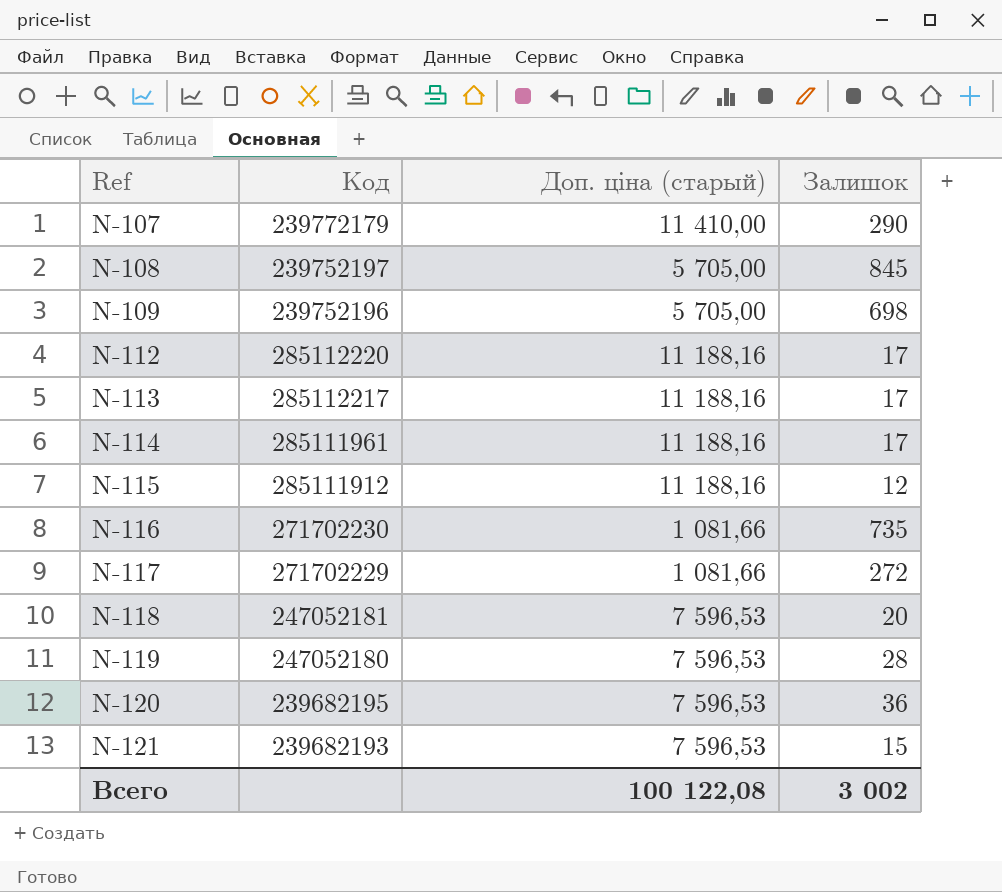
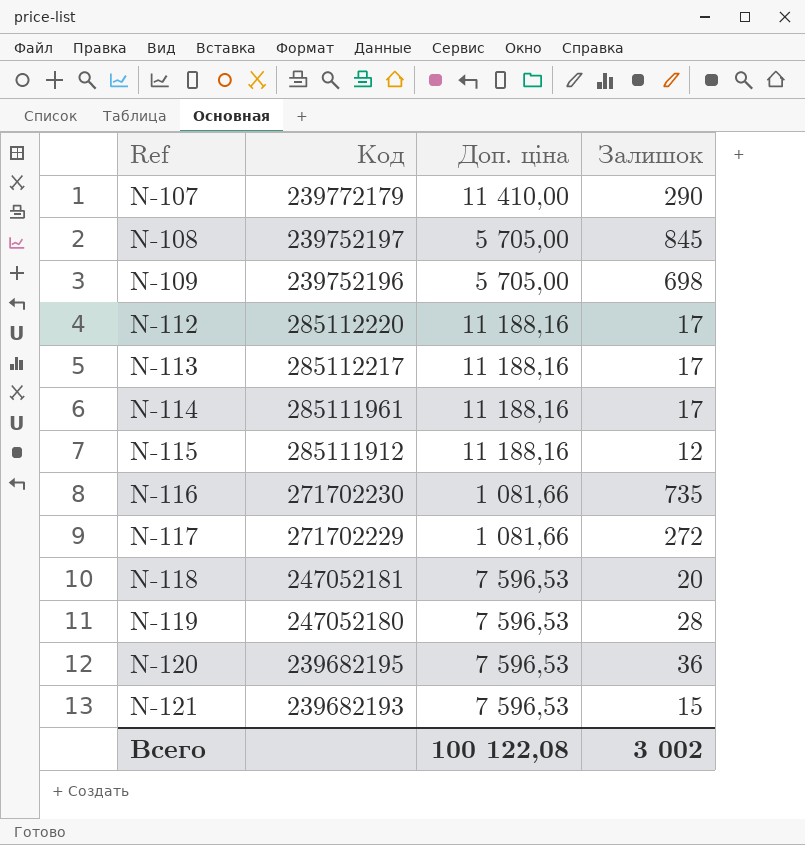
column name: Доп. ціна (старый) -> Доп. ціна

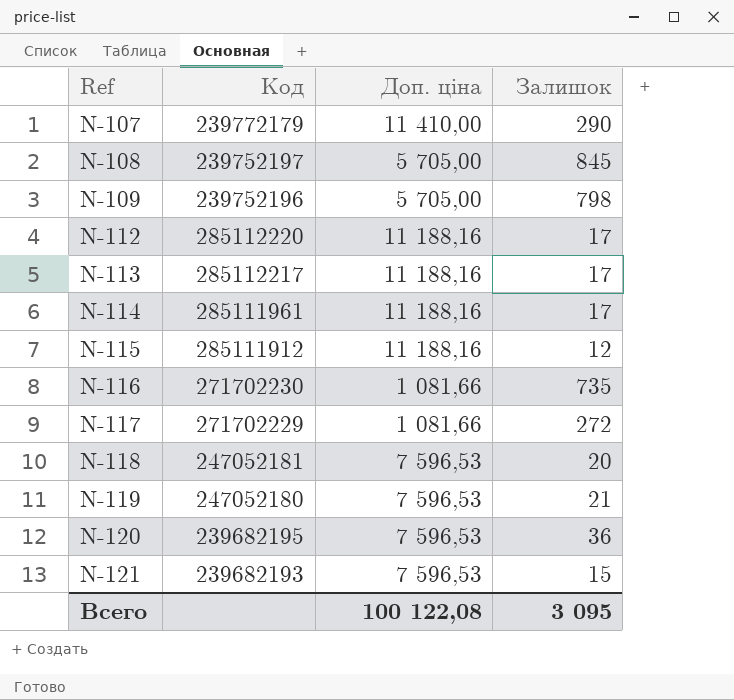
N-109 | Залишок: 698 -> 798
N-119 | Залишок: 28 -> 21
Всего | Залишок: 3 002 -> 3 095

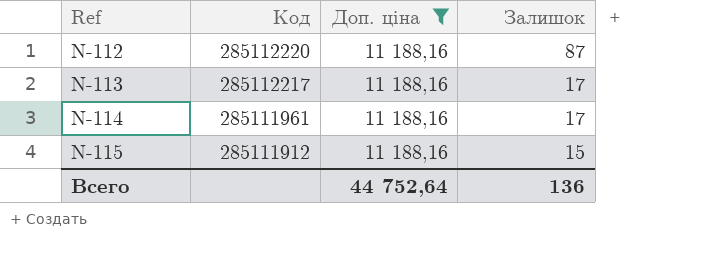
filter: none -> Доп. ціна = 11 188,16
N-112 | Залишок: 17 -> 87
N-115 | Залишок: 12 -> 15
Всего | Доп. ціна: 100 122,08 -> 44 752,64
Всего | Залишок: 3 095 -> 136

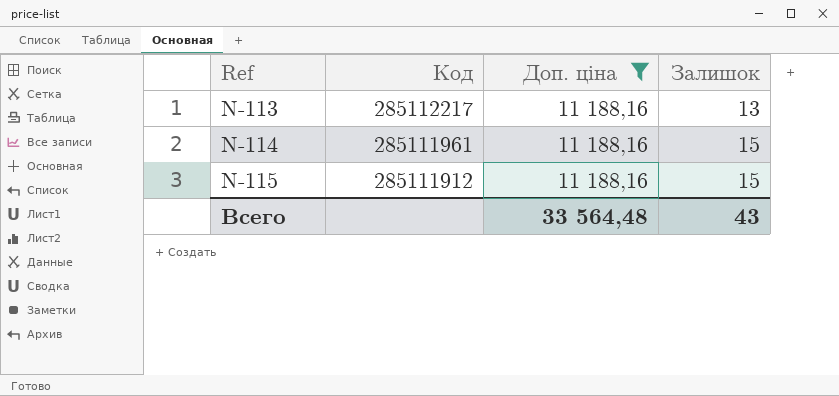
row N-112: 285112220 | 11 188,16 | 87 -> none
N-113 | Залишок: 17 -> 13
N-114 | Залишок: 17 -> 15
Всего | Доп. ціна: 44 752,64 -> 33 564,48
Всего | Залишок: 136 -> 43

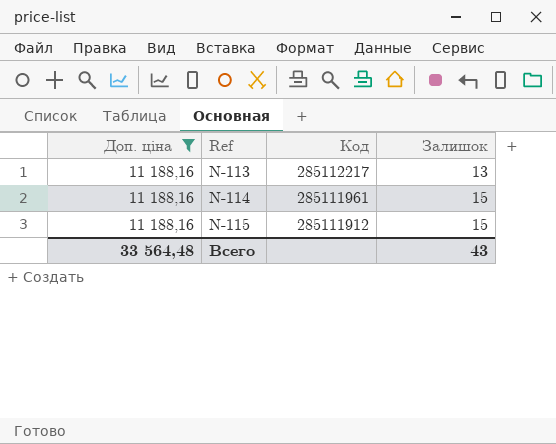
column Доп. ціна | position: 3 -> 1

